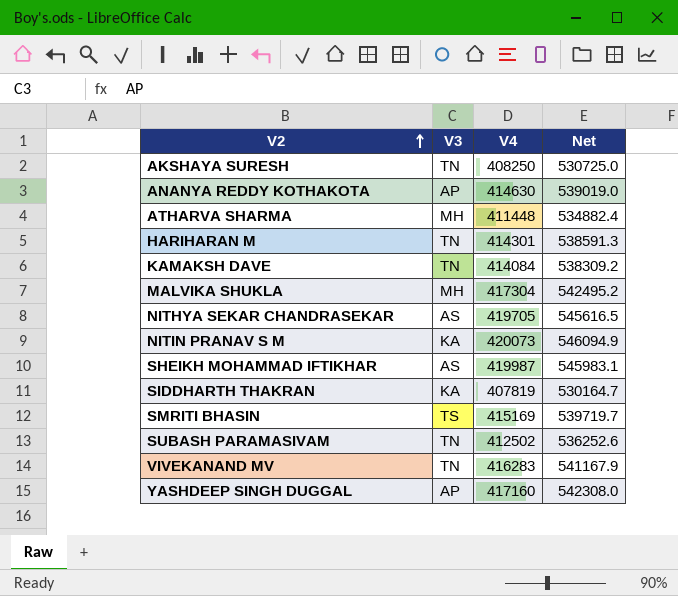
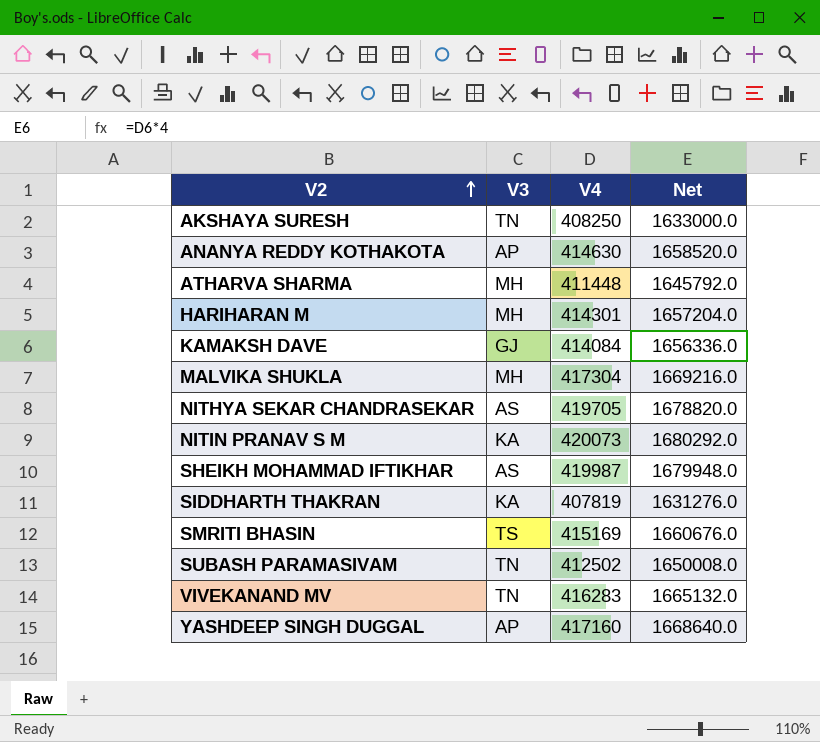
column Net | formula: [V4] * 1.3 -> [V4] * 4
HARIHARAN M | V3: TN -> MH
KAMAKSH DAVE | V3: TN -> GJ

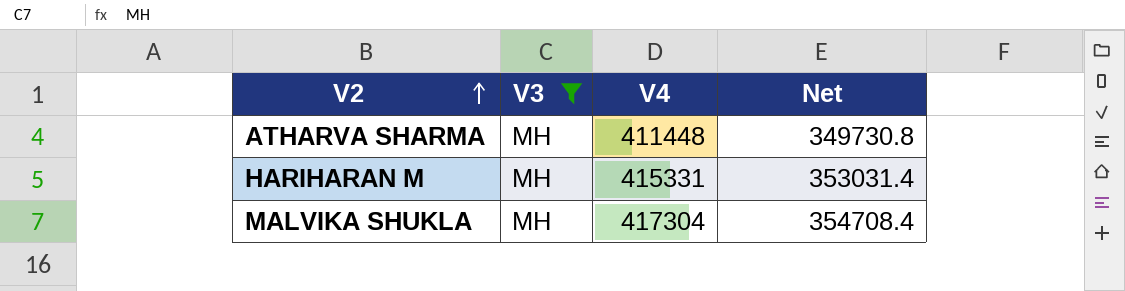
filter: none -> V3 = MH
column Net | formula: [V4] * 4 -> [V4] * 0.85
HARIHARAN M | V4: 414301 -> 415331

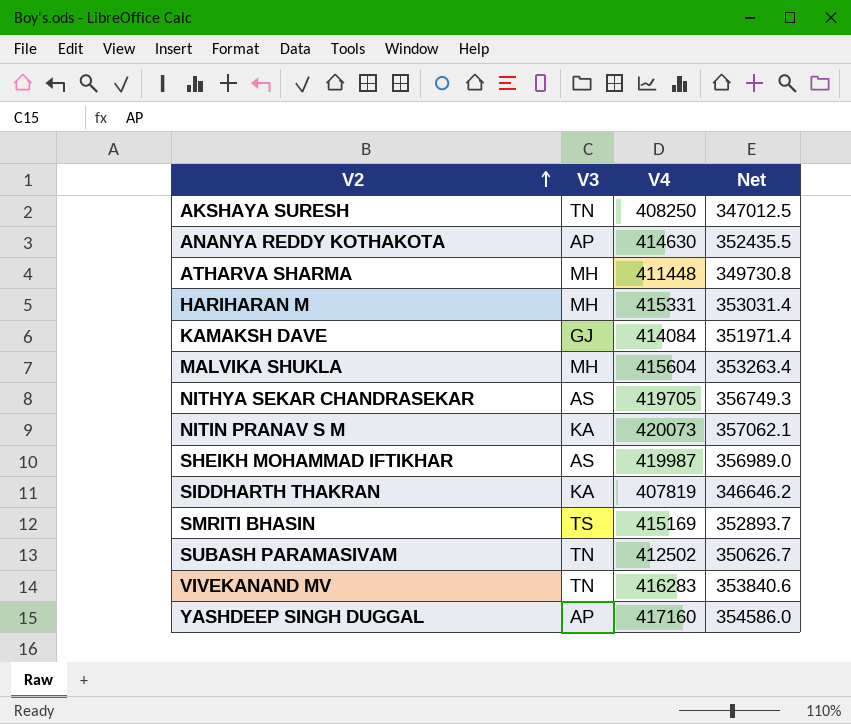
filter: V3 = MH -> none
MALVIKA SHUKLA | V4: 417304 -> 415604
MALVIKA SHUKLA | Net: 354708.4 -> 353263.4

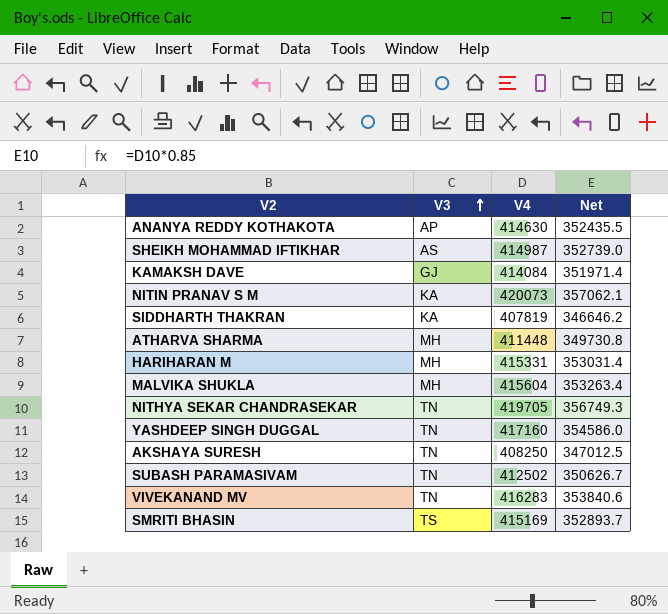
row order: V2 ascending -> V3 ascending
SHEIKH MOHAMMAD IFTIKHAR | V4: 419987 -> 414987
SHEIKH MOHAMMAD IFTIKHAR | Net: 356989.0 -> 352739.0
NITHYA SEKAR CHANDRASEKAR | V3: AS -> TN
YASHDEEP SINGH DUGGAL | V3: AP -> TN

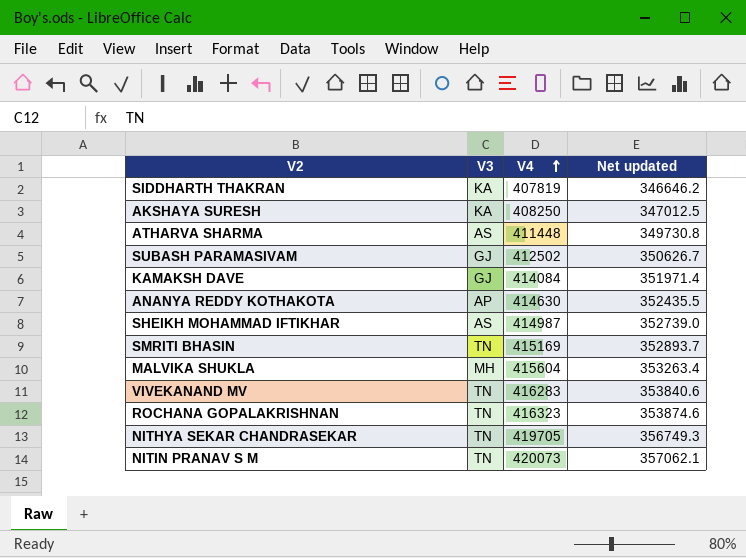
row order: V3 ascending -> V4 ascending
column name: Net -> Net updated
row HARIHARAN M: MH | 415331 | 353031.4 -> none
row YASHDEEP SINGH DUGGAL: TN | 417160 | 354586.0 -> none
AKSHAYA SURESH | V3: TN -> KA
ATHARVA SHARMA | V3: MH -> AS
SUBASH PARAMASIVAM | V3: TN -> GJ
SMRITI BHASIN | V3: TS -> TN
row ROCHANA GOPALAKRISHNAN: none -> TN | 416323 | 353874.6
NITIN PRANAV S M | V3: KA -> TN

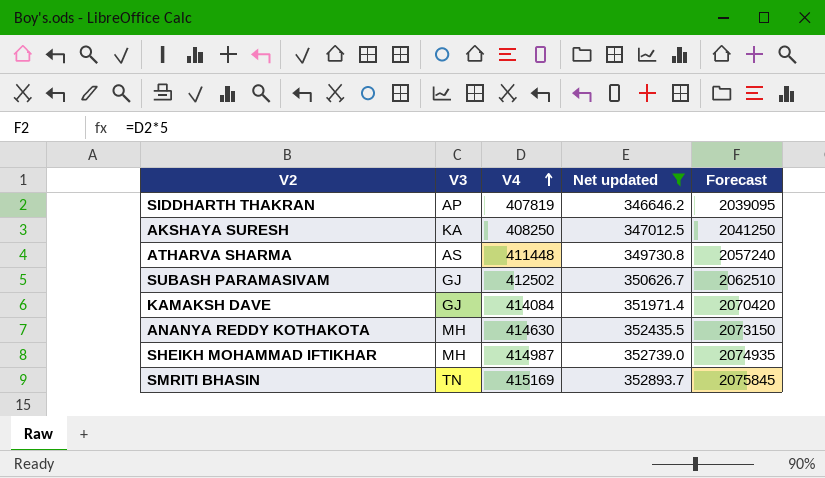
filter: none -> Net updated <= 352893.7
column Forecast | formula: none -> [V4] * 5
SIDDHARTH THAKRAN | V3: KA -> AP
ANANYA REDDY KOTHAKOTA | V3: AP -> MH
SHEIKH MOHAMMAD IFTIKHAR | V3: AS -> MH

